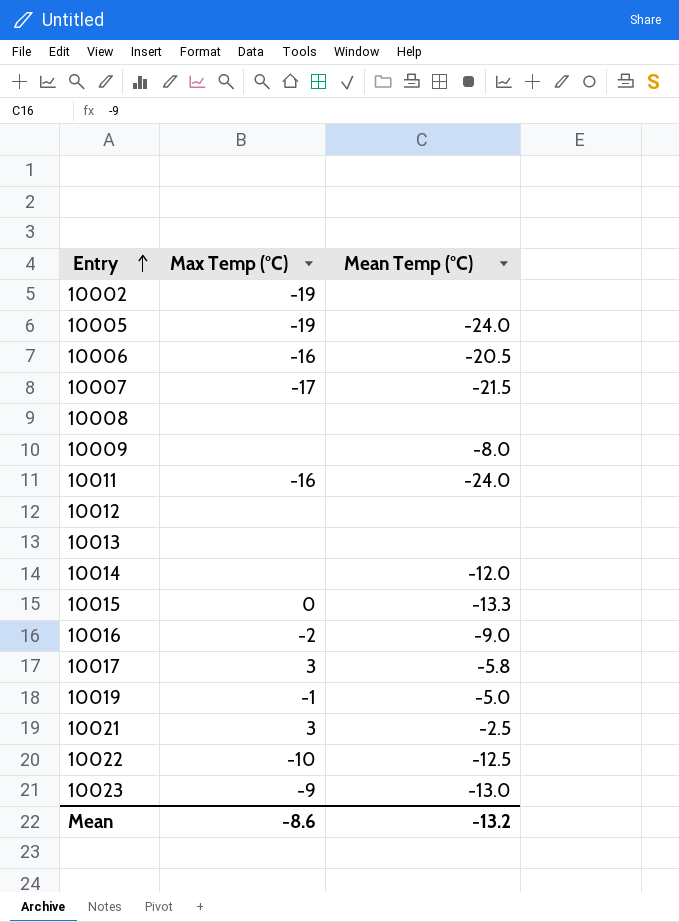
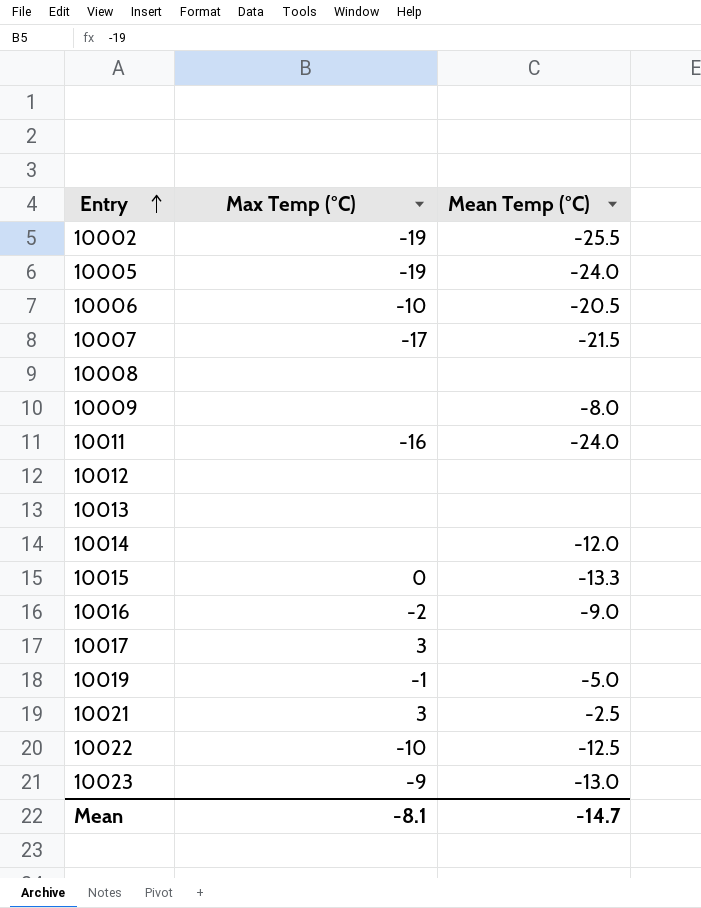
10002 | Mean Temp (°C): none -> -25.5
10006 | Max Temp (°C): -16 -> -10
10017 | Mean Temp (°C): -5.8 -> none
Mean | Max Temp (°C): -8.6 -> -8.1
Mean | Mean Temp (°C): -13.2 -> -14.7

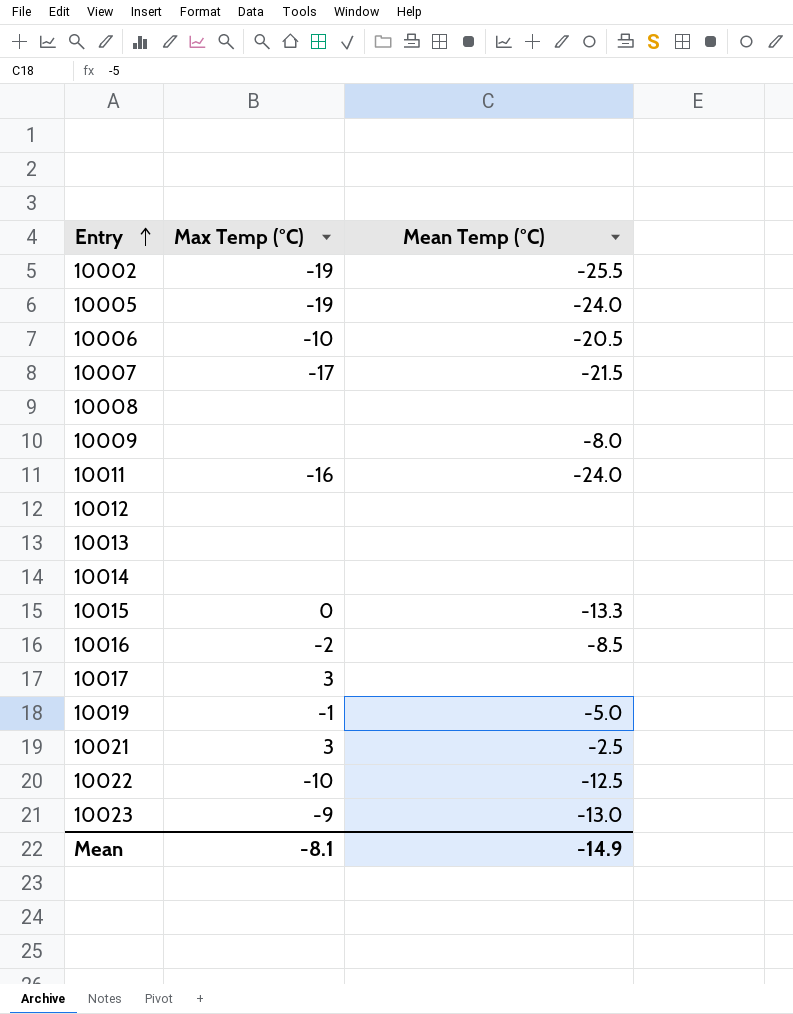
10014 | Mean Temp (°C): -12.0 -> none
10016 | Mean Temp (°C): -9.0 -> -8.5
Mean | Mean Temp (°C): -14.7 -> -14.9

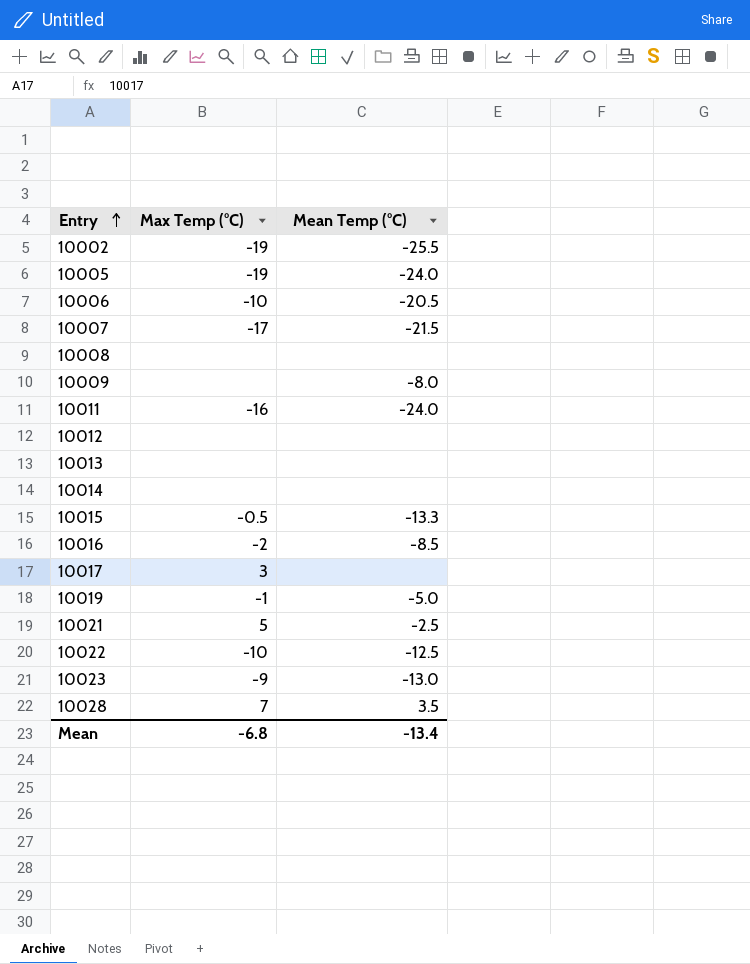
10015 | Max Temp (°C): 0 -> -0.5
10021 | Max Temp (°C): 3 -> 5
row 10028: none -> 7 | 3.5
Mean | Max Temp (°C): -8.1 -> -6.8
Mean | Mean Temp (°C): -14.9 -> -13.4

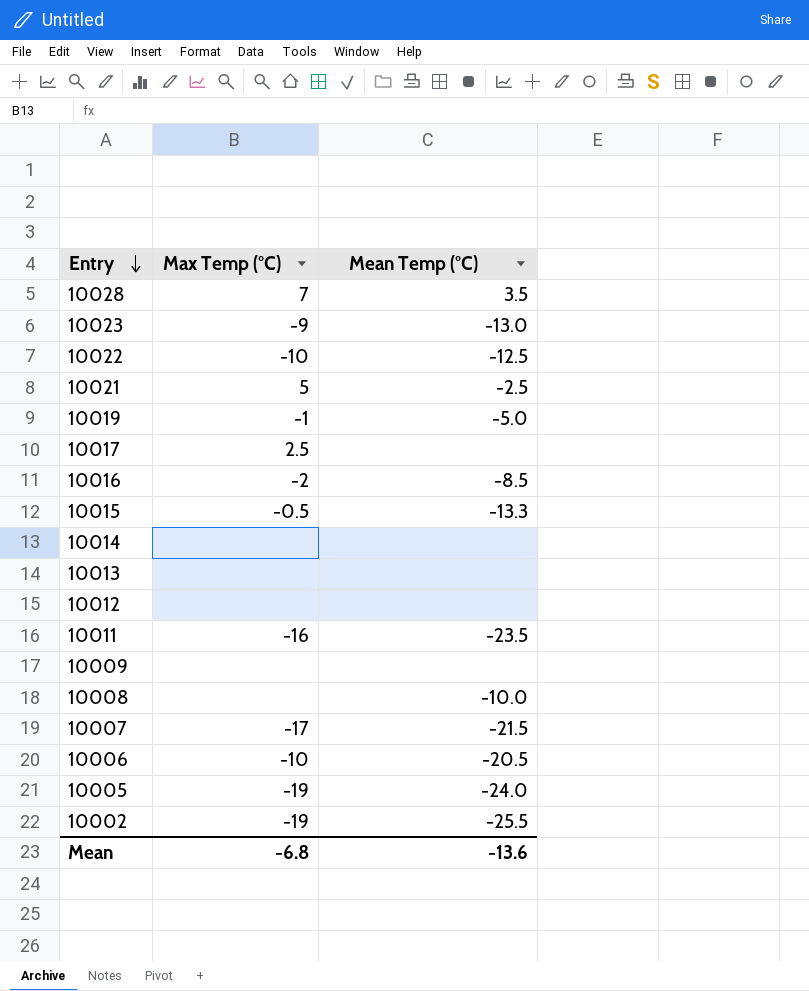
row order: Entry ascending -> Entry descending
10017 | Max Temp (°C): 3 -> 2.5
10011 | Mean Temp (°C): -24.0 -> -23.5
10009 | Mean Temp (°C): -8.0 -> none
10008 | Mean Temp (°C): none -> -10.0
Mean | Mean Temp (°C): -13.4 -> -13.6

